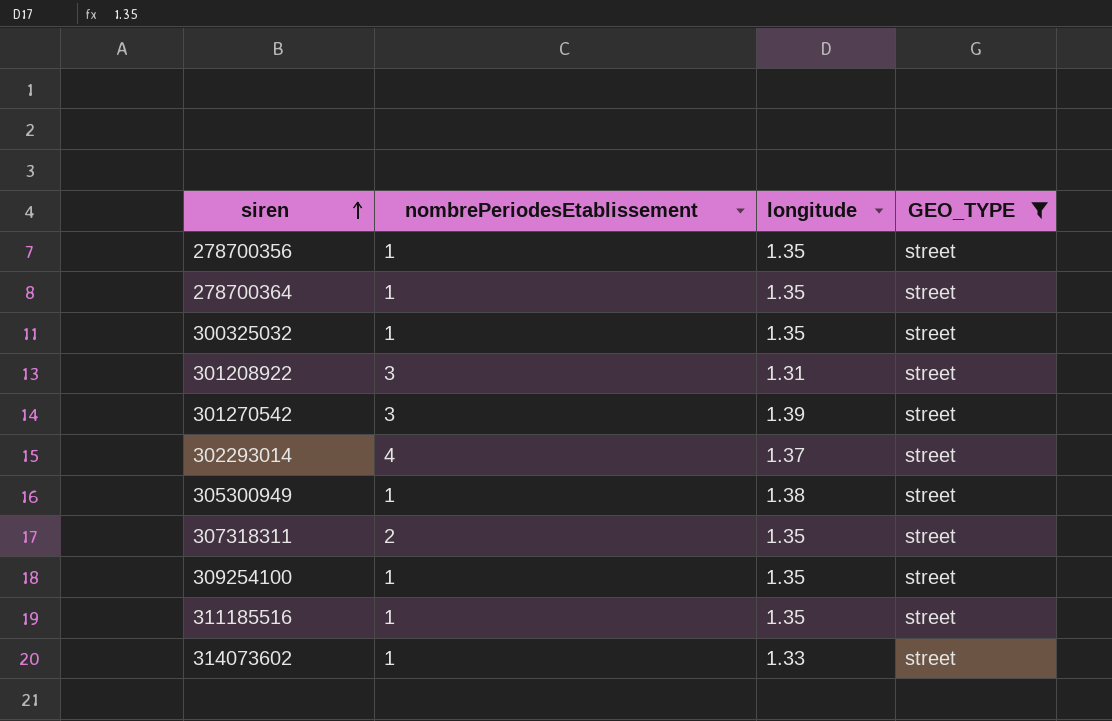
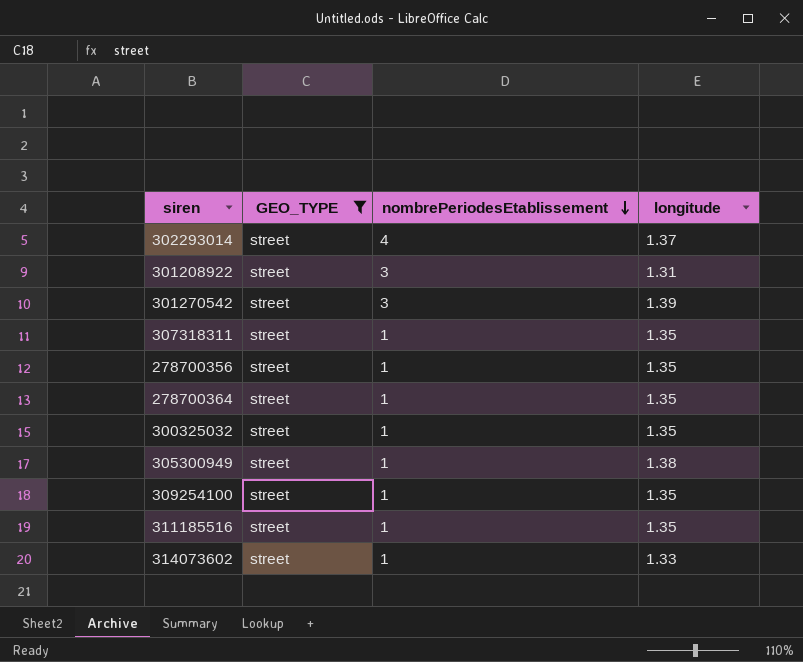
row order: siren ascending -> nombrePeriodesEtablissement descending
column GEO_TYPE | position: 4 -> 2
307318311 | nombrePeriodesEtablissement: 2 -> 1

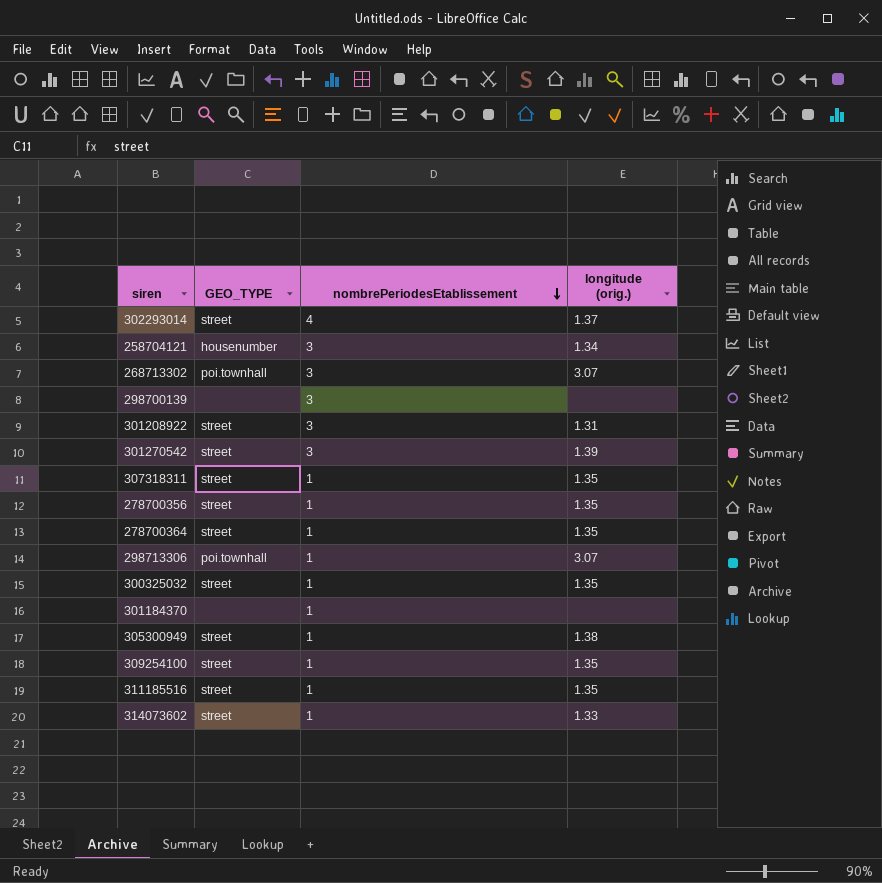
filter: GEO_TYPE = street -> none
column name: longitude -> longitude (orig.)

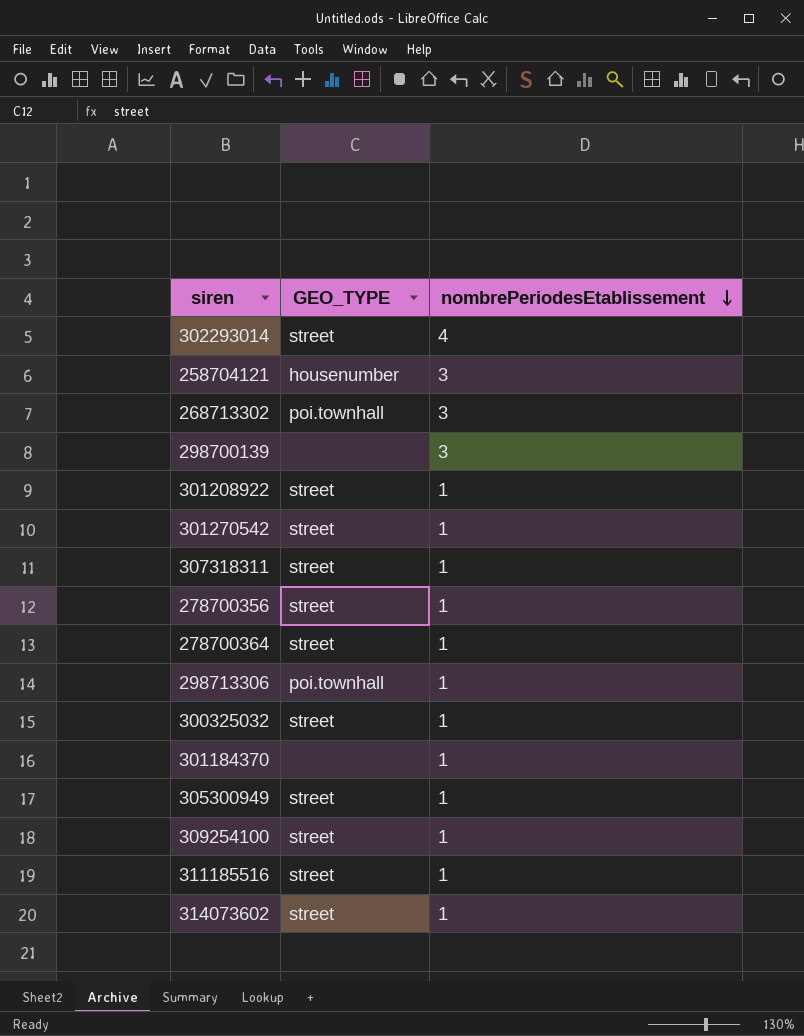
column longitude (orig.) | position: 4 -> none
301208922 | nombrePeriodesEtablissement: 3 -> 1
301270542 | nombrePeriodesEtablissement: 3 -> 1

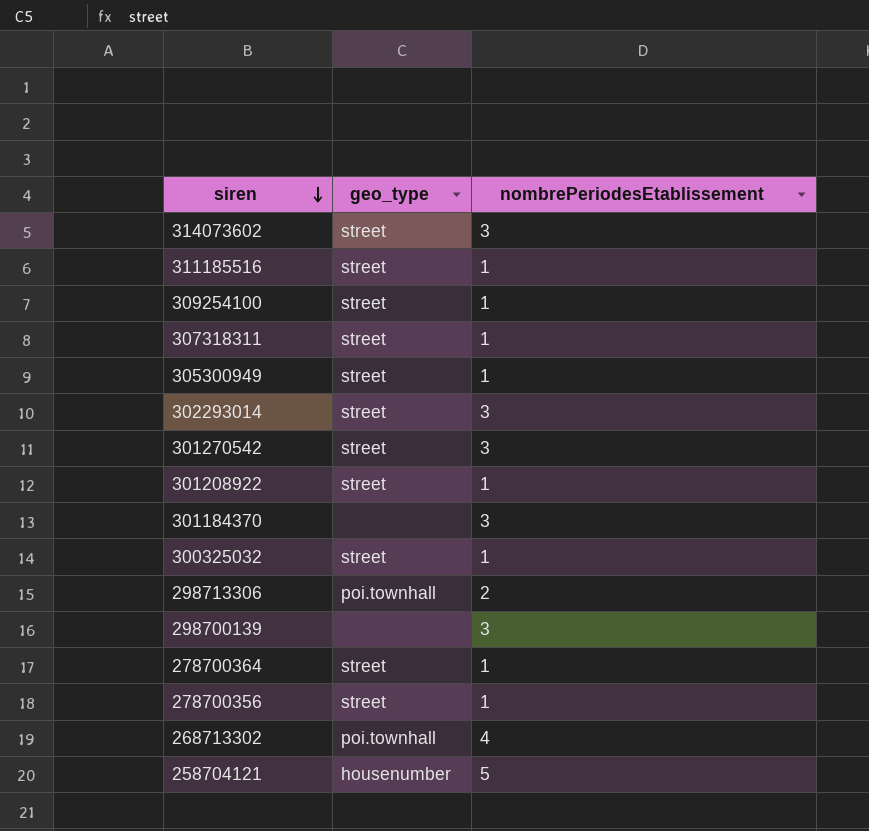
row order: nombrePeriodesEtablissement descending -> siren descending
column name: GEO_TYPE -> geo_type
314073602 | nombrePeriodesEtablissement: 1 -> 3
302293014 | nombrePeriodesEtablissement: 4 -> 3
301270542 | nombrePeriodesEtablissement: 1 -> 3
301184370 | nombrePeriodesEtablissement: 1 -> 3
298713306 | nombrePeriodesEtablissement: 1 -> 2
268713302 | nombrePeriodesEtablissement: 3 -> 4
258704121 | nombrePeriodesEtablissement: 3 -> 5

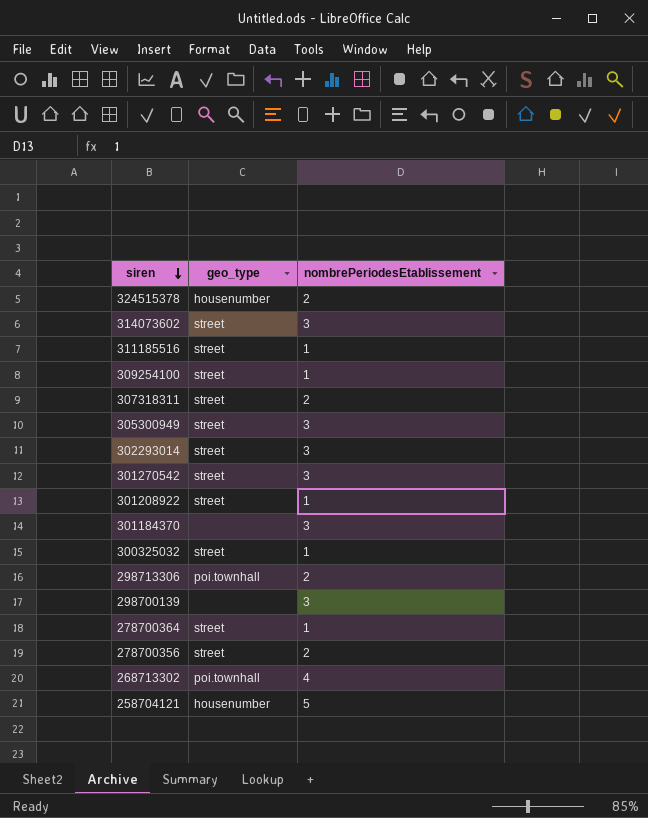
row 324515378: none -> housenumber | 2
307318311 | nombrePeriodesEtablissement: 1 -> 2
305300949 | nombrePeriodesEtablissement: 1 -> 3
278700356 | nombrePeriodesEtablissement: 1 -> 2

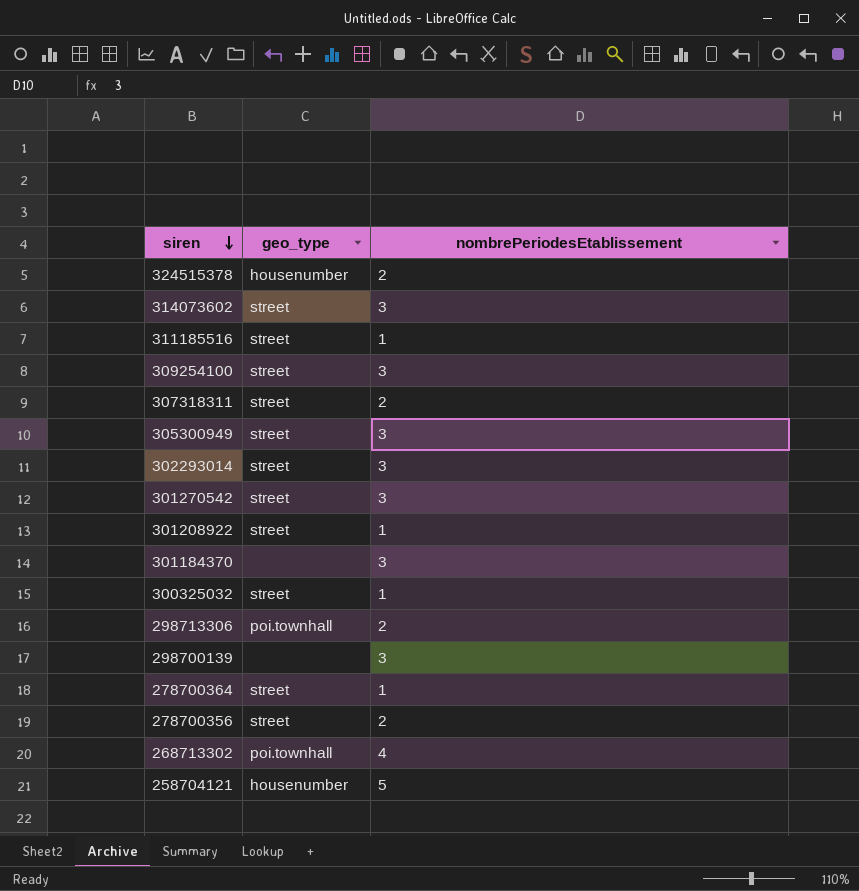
309254100 | nombrePeriodesEtablissement: 1 -> 3

